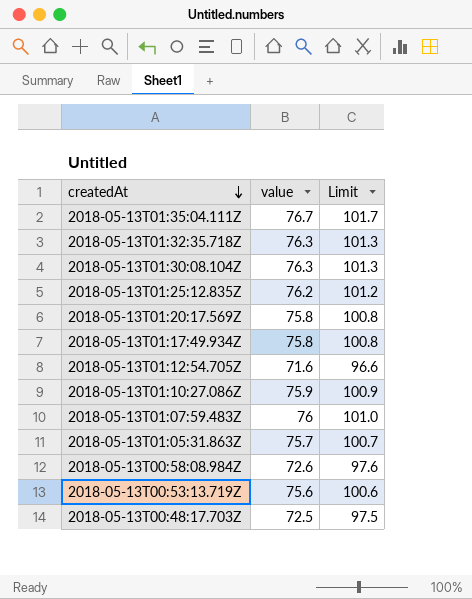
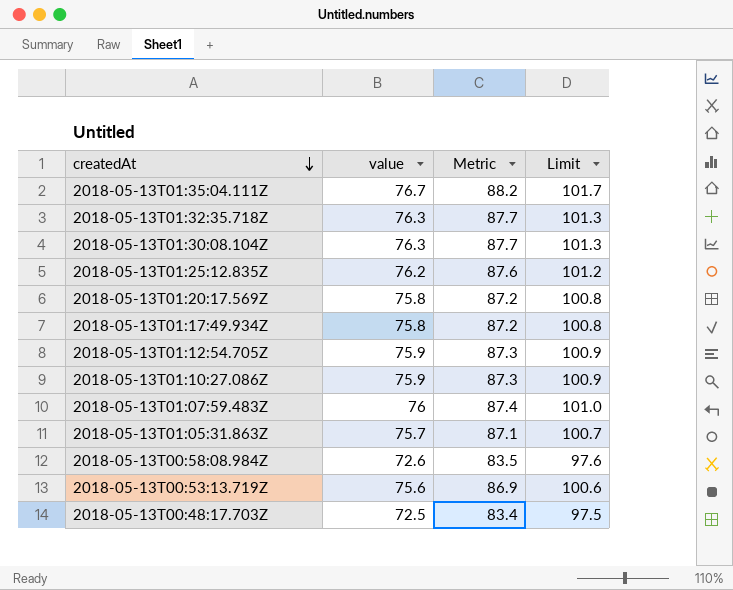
column Metric | formula: none -> [value] * 1.15
2018-05-13T01:12:54.705Z | value: 71.6 -> 75.9
2018-05-13T01:12:54.705Z | Limit: 96.6 -> 100.9

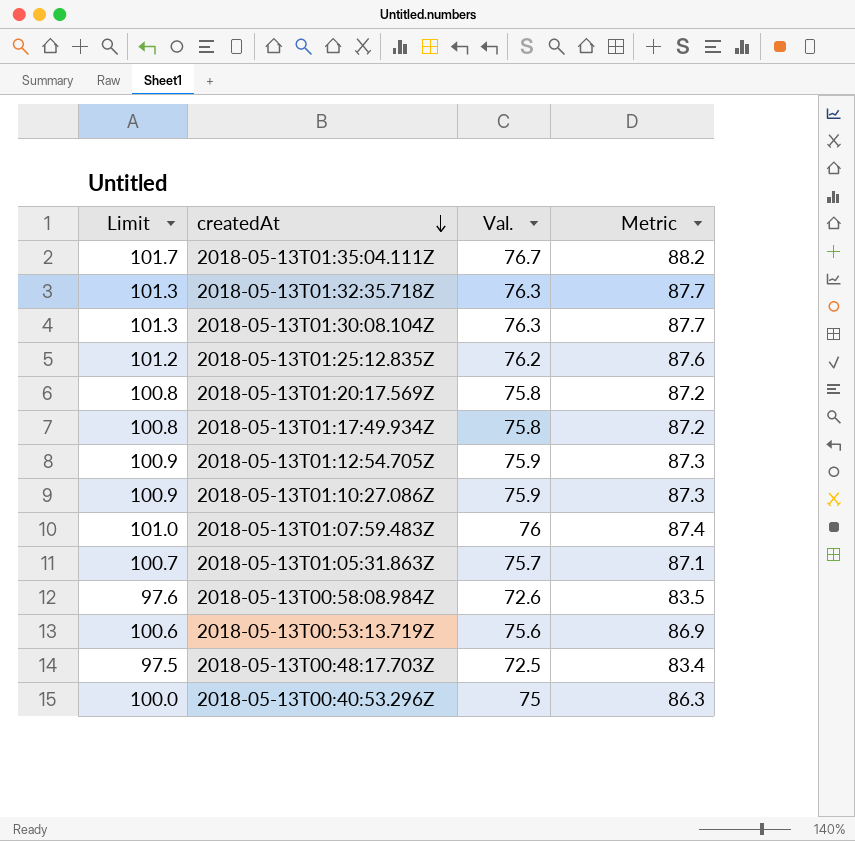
column Limit | position: 4 -> 1
column name: value -> Val.
row 2018-05-13T00:40:53.296Z: none -> 100.0 | 75 | 86.3

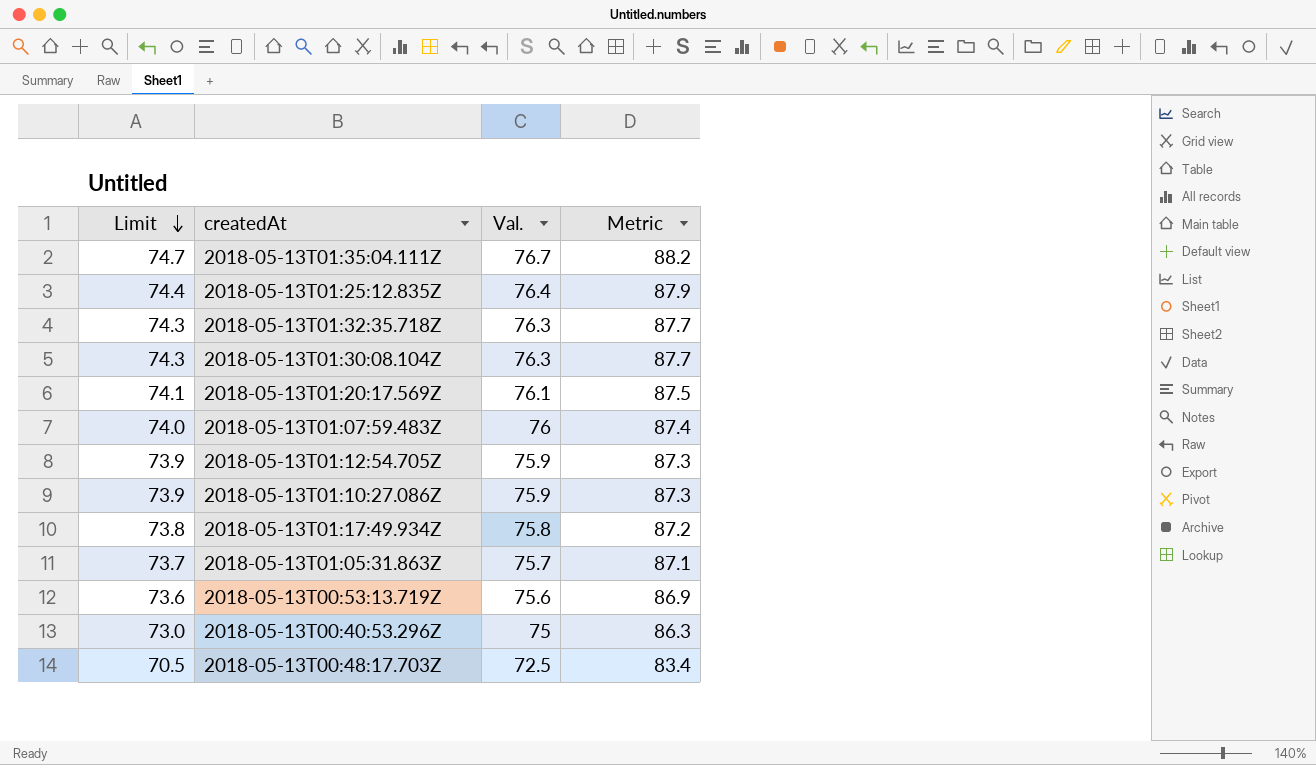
row order: createdAt descending -> Limit descending
column Limit | formula: [Val.] + 25 -> [Val.] - 2
row 2018-05-13T00:58:08.984Z: 97.6 | 72.6 | 83.5 -> none
2018-05-13T01:25:12.835Z | Val.: 76.2 -> 76.4
2018-05-13T01:25:12.835Z | Metric: 87.6 -> 87.9
2018-05-13T01:20:17.569Z | Val.: 75.8 -> 76.1
2018-05-13T01:20:17.569Z | Metric: 87.2 -> 87.5

